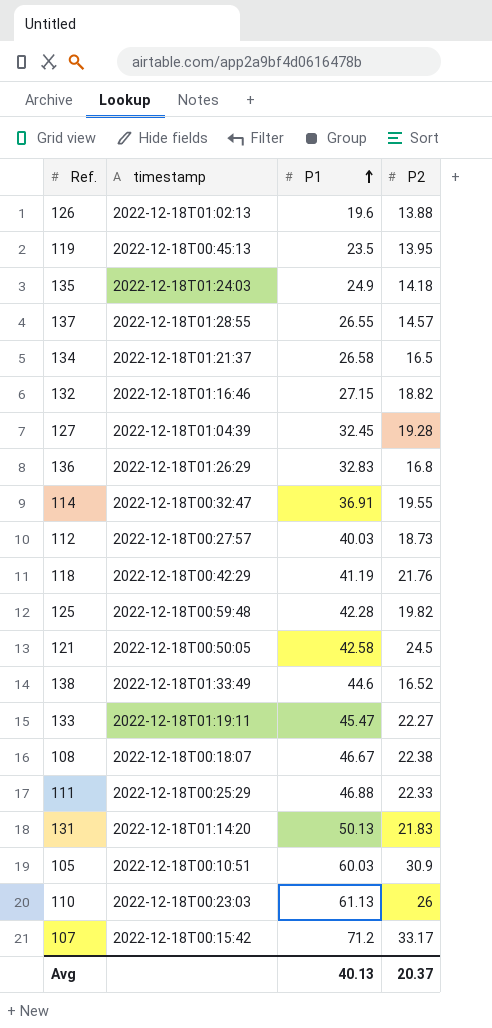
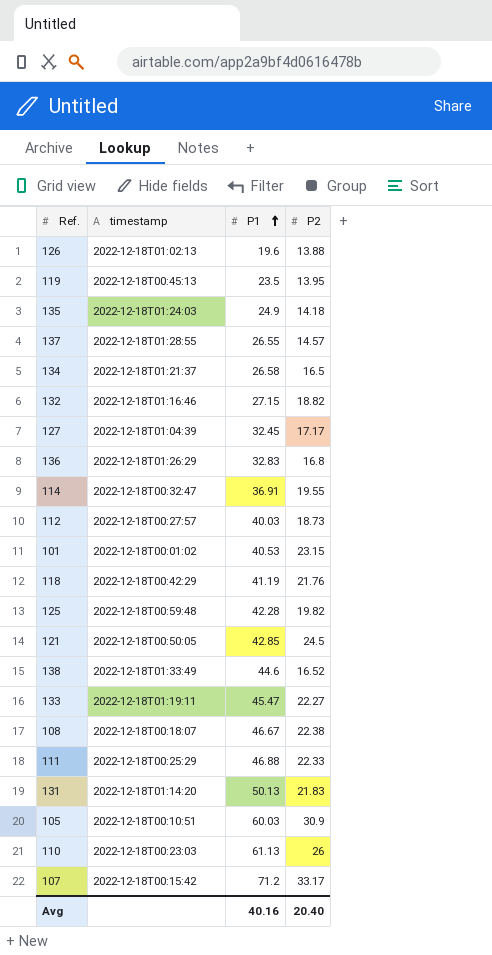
127 | P2: 19.28 -> 17.17
row 101: none -> 2022-12-18T00:01:02 | 40.53 | 23.15
121 | P1: 42.58 -> 42.85
Avg | P1: 40.13 -> 40.16
Avg | P2: 20.37 -> 20.40

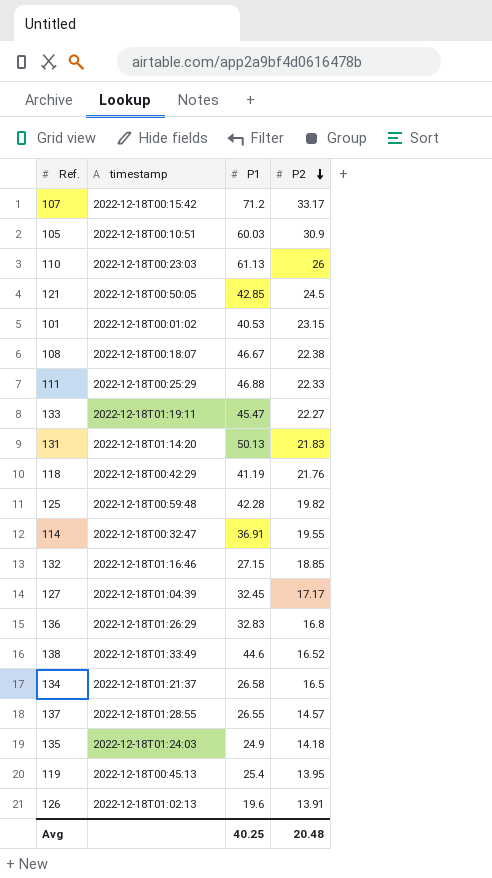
row order: P1 ascending -> P2 descending
row 112: 2022-12-18T00:27:57 | 40.03 | 18.73 -> none
132 | P2: 18.82 -> 18.85
119 | P1: 23.5 -> 25.4
126 | P2: 13.88 -> 13.91
Avg | P1: 40.16 -> 40.25
Avg | P2: 20.40 -> 20.48

